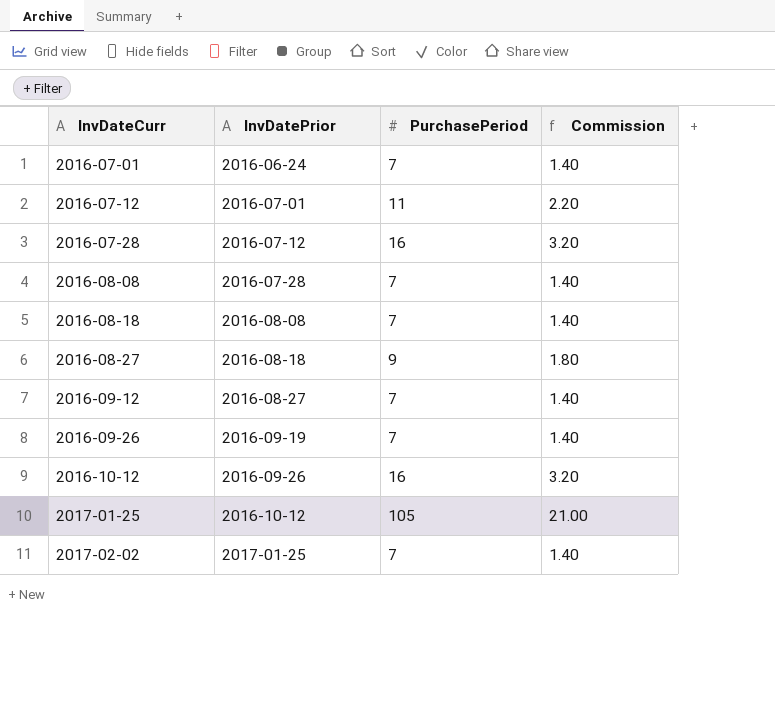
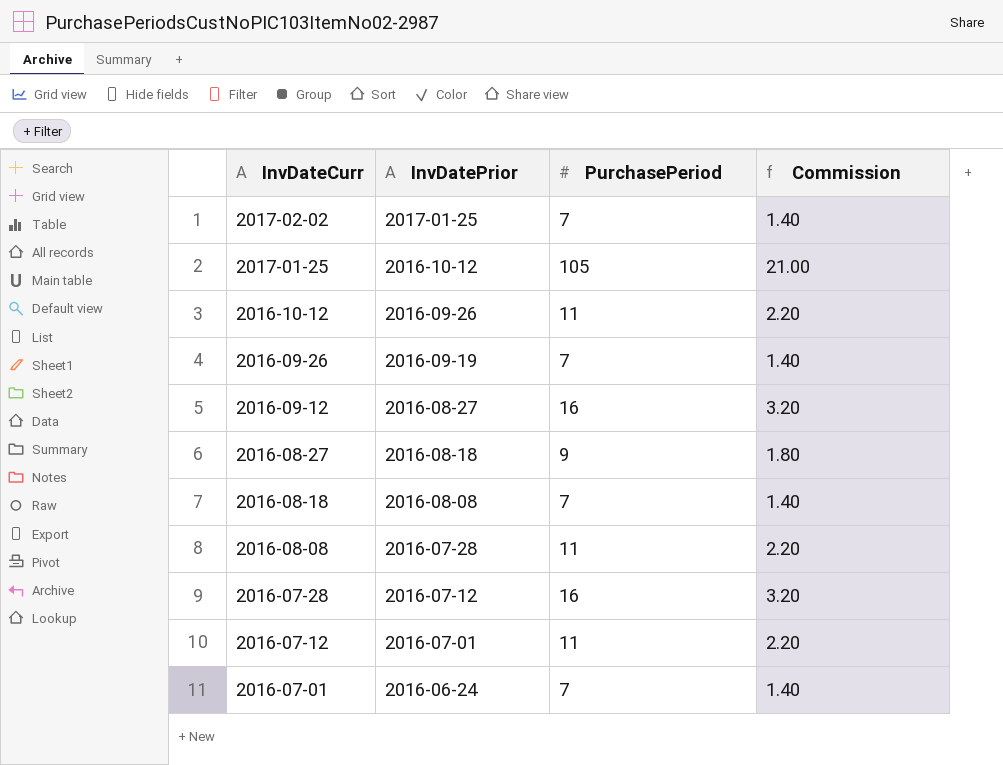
row order: InvDateCurr ascending -> InvDateCurr descending
2016-10-12 | PurchasePeriod: 16 -> 11
2016-10-12 | Commission: 3.20 -> 2.20
2016-09-12 | PurchasePeriod: 7 -> 16
2016-09-12 | Commission: 1.40 -> 3.20
2016-08-08 | PurchasePeriod: 7 -> 11
2016-08-08 | Commission: 1.40 -> 2.20

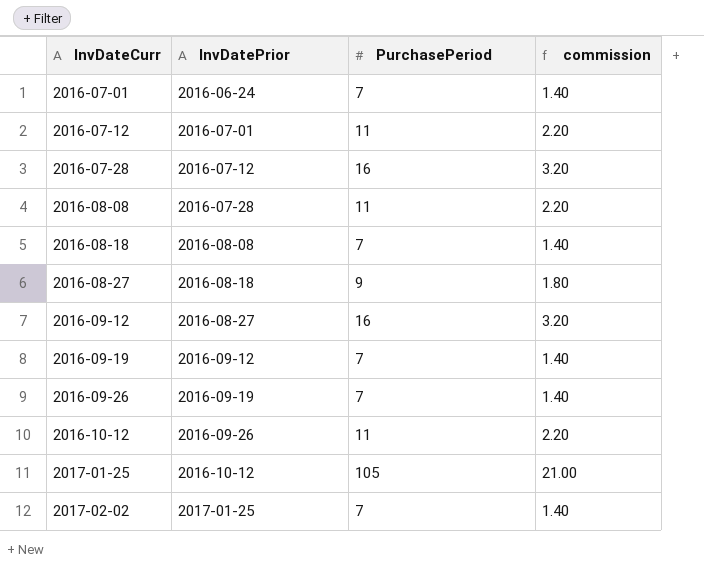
row order: InvDateCurr descending -> InvDateCurr ascending
column name: Commission -> commission
row 2016-09-19: none -> 2016-09-12 | 7 | 1.40

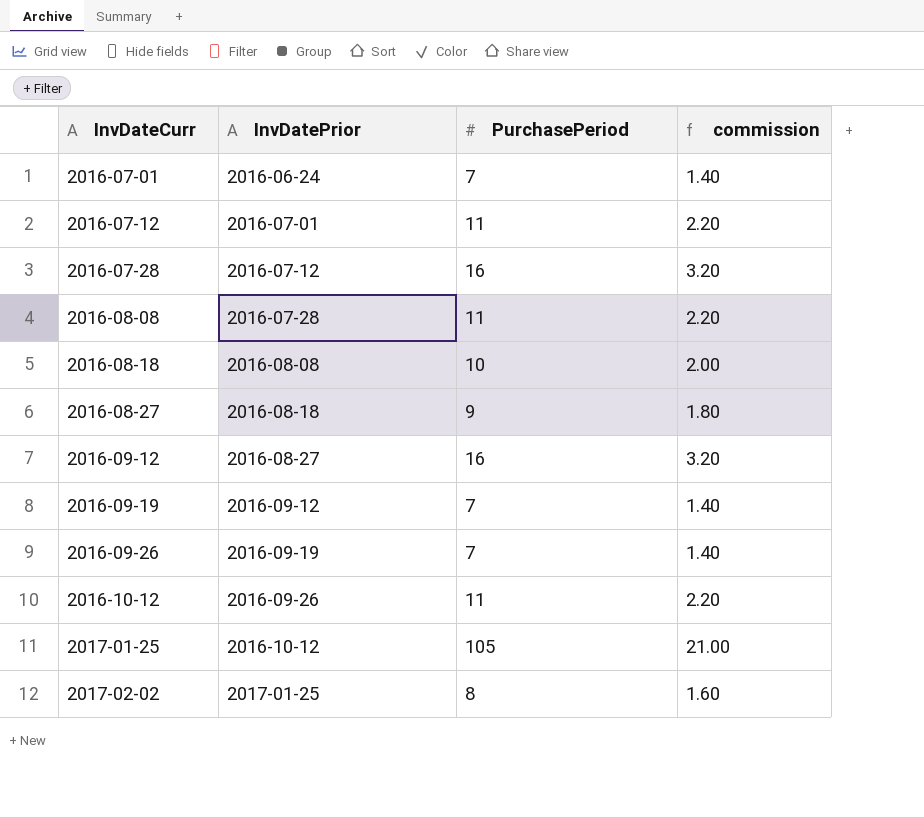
2016-08-18 | PurchasePeriod: 7 -> 10
2016-08-18 | commission: 1.40 -> 2.00
2017-02-02 | PurchasePeriod: 7 -> 8
2017-02-02 | commission: 1.40 -> 1.60

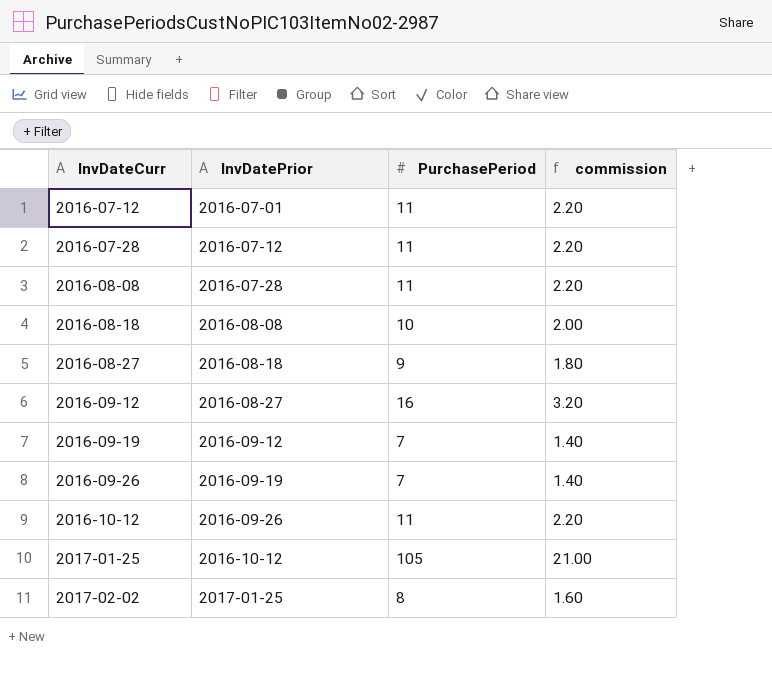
row 2016-07-01: 2016-06-24 | 7 | 1.40 -> none
2016-07-28 | PurchasePeriod: 16 -> 11
2016-07-28 | commission: 3.20 -> 2.20

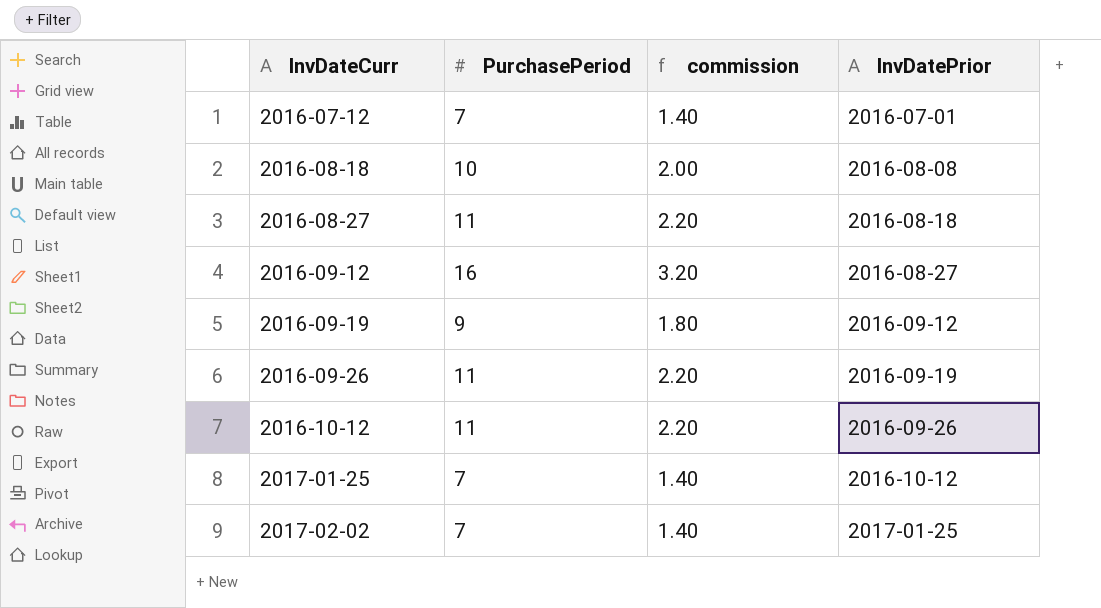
column InvDatePrior | position: 2 -> 4
row 2016-07-28: 2016-07-12 | 11 | 2.20 -> none
row 2016-08-08: 2016-07-28 | 11 | 2.20 -> none
2016-07-12 | PurchasePeriod: 11 -> 7
2016-07-12 | commission: 2.20 -> 1.40
2016-08-27 | PurchasePeriod: 9 -> 11
2016-08-27 | commission: 1.80 -> 2.20
2016-09-19 | PurchasePeriod: 7 -> 9
2016-09-19 | commission: 1.40 -> 1.80
2016-09-26 | PurchasePeriod: 7 -> 11
2016-09-26 | commission: 1.40 -> 2.20
2017-01-25 | PurchasePeriod: 105 -> 7
2017-01-25 | commission: 21.00 -> 1.40
2017-02-02 | PurchasePeriod: 8 -> 7
2017-02-02 | commission: 1.60 -> 1.40

